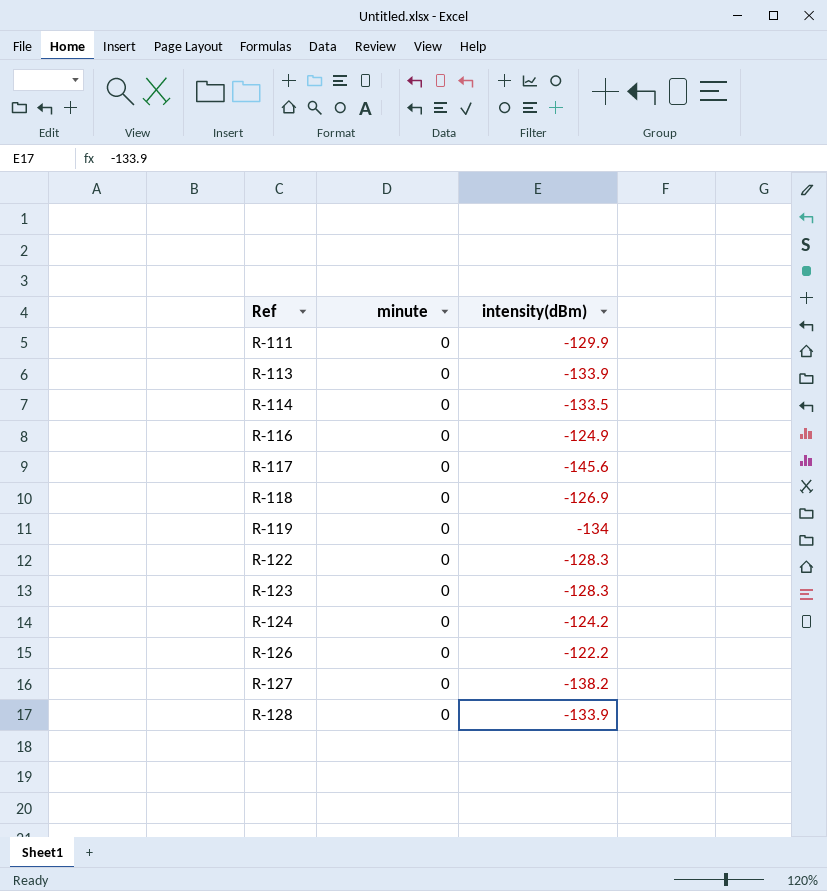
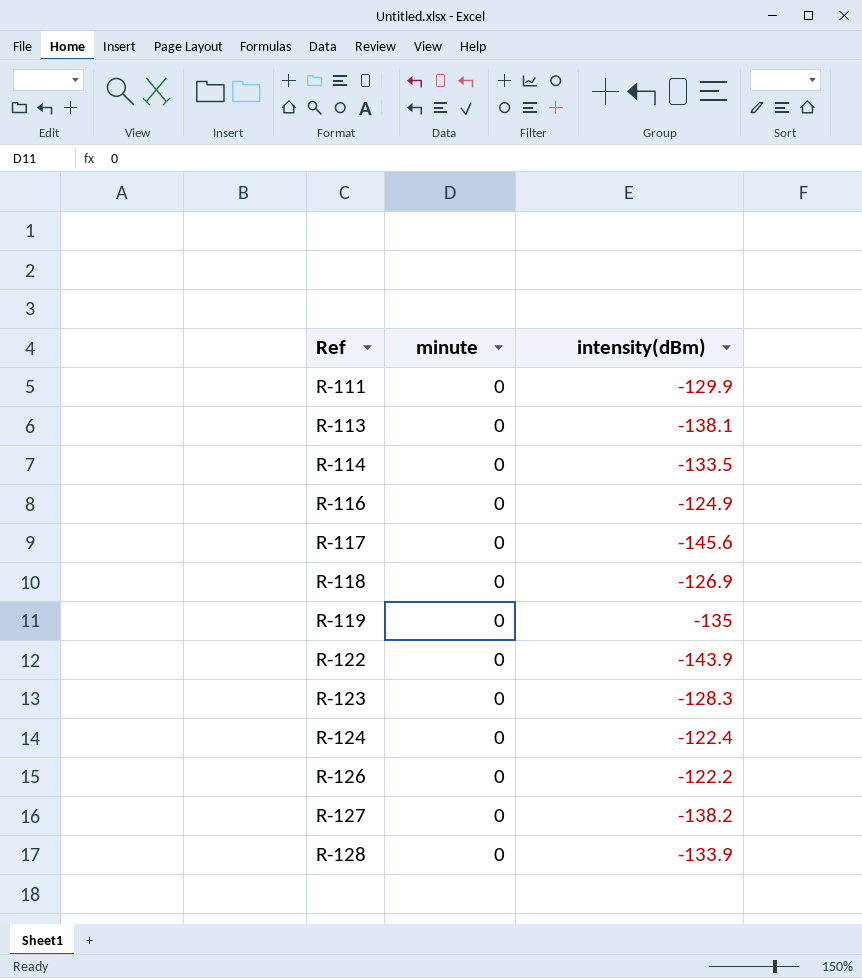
R-113 | intensity(dBm): -133.9 -> -138.1
R-119 | intensity(dBm): -134 -> -135
R-122 | intensity(dBm): -128.3 -> -143.9
R-124 | intensity(dBm): -124.2 -> -122.4

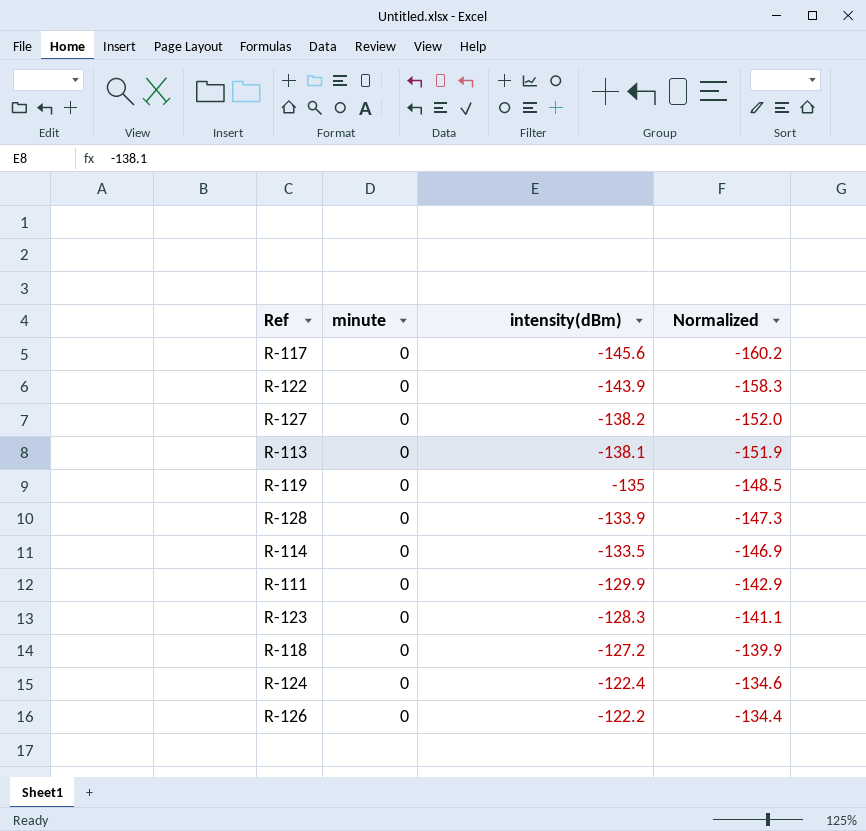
row order: Ref ascending -> intensity(dBm) ascending
column Normalized | formula: none -> [intensity(dBm)] * 1.1
row R-116: 0 | -124.9 -> none
R-118 | intensity(dBm): -126.9 -> -127.2

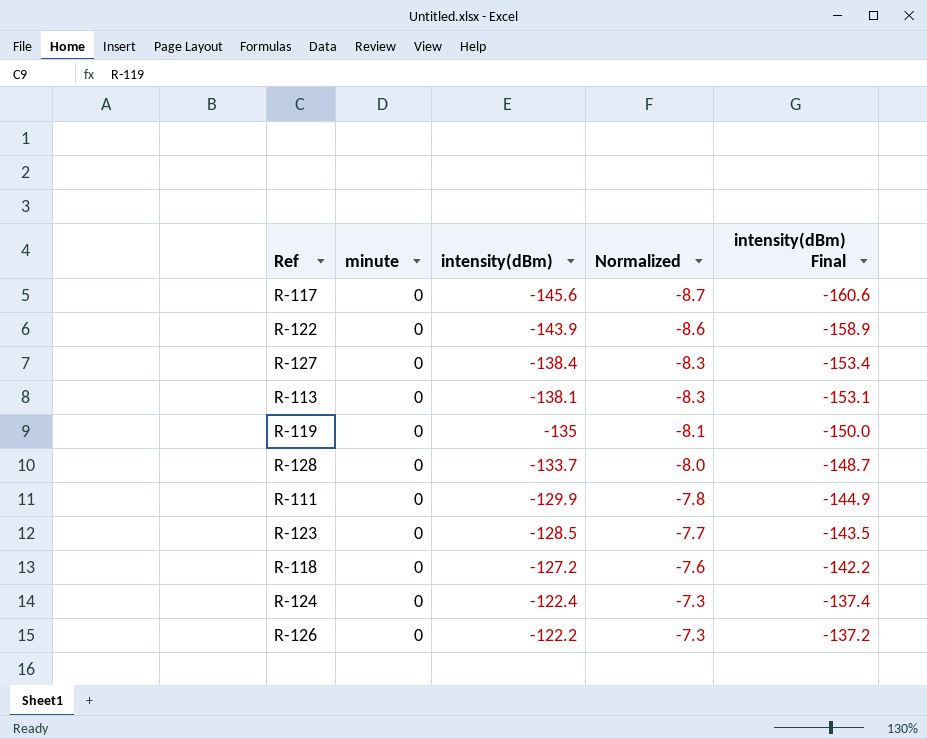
column Normalized | formula: [intensity(dBm)] * 1.1 -> [intensity(dBm)] * 0.06
column intensity(dBm) Final | formula: none -> [intensity(dBm)] - 15
row R-114: 0 | -133.5 | -146.9 -> none
R-127 | intensity(dBm): -138.2 -> -138.4
R-128 | intensity(dBm): -133.9 -> -133.7
R-123 | intensity(dBm): -128.3 -> -128.5

